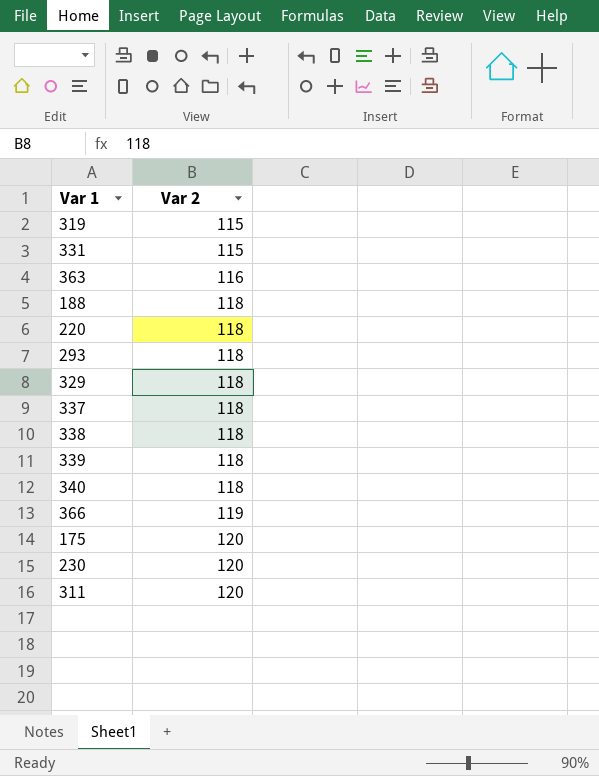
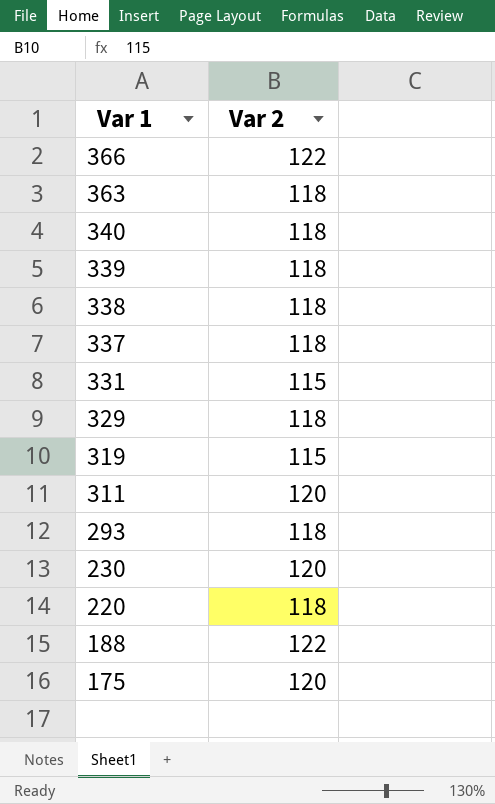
row order: Var 2 ascending -> Var 1 descending
366 | Var 2: 119 -> 122
363 | Var 2: 116 -> 118
188 | Var 2: 118 -> 122

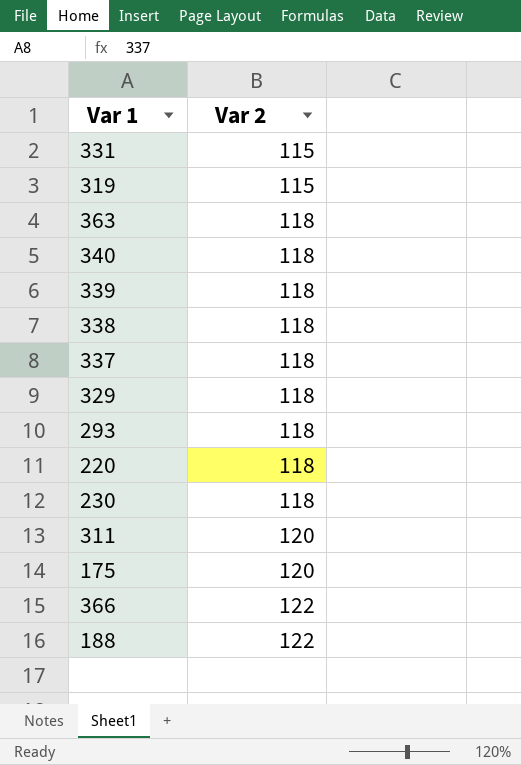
row order: Var 1 descending -> Var 2 ascending
230 | Var 2: 120 -> 118

